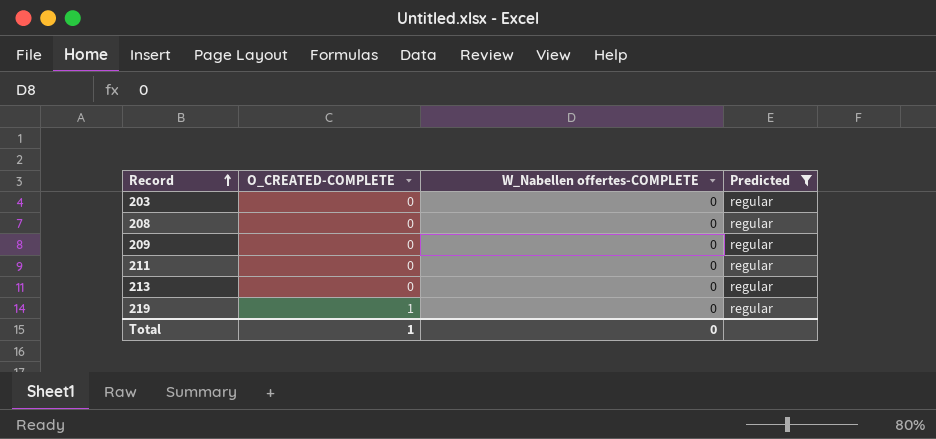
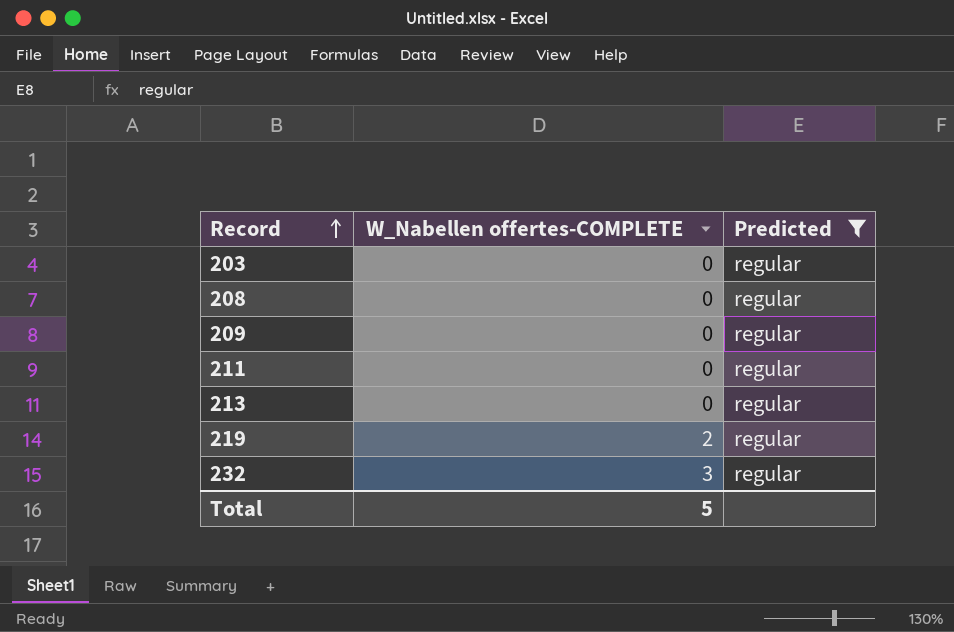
column O_CREATED-COMPLETE | position: 2 -> none
219 | W_Nabellen offertes-COMPLETE: 0 -> 2
row 232: none -> 3 | regular
Total | W_Nabellen offertes-COMPLETE: 0 -> 5

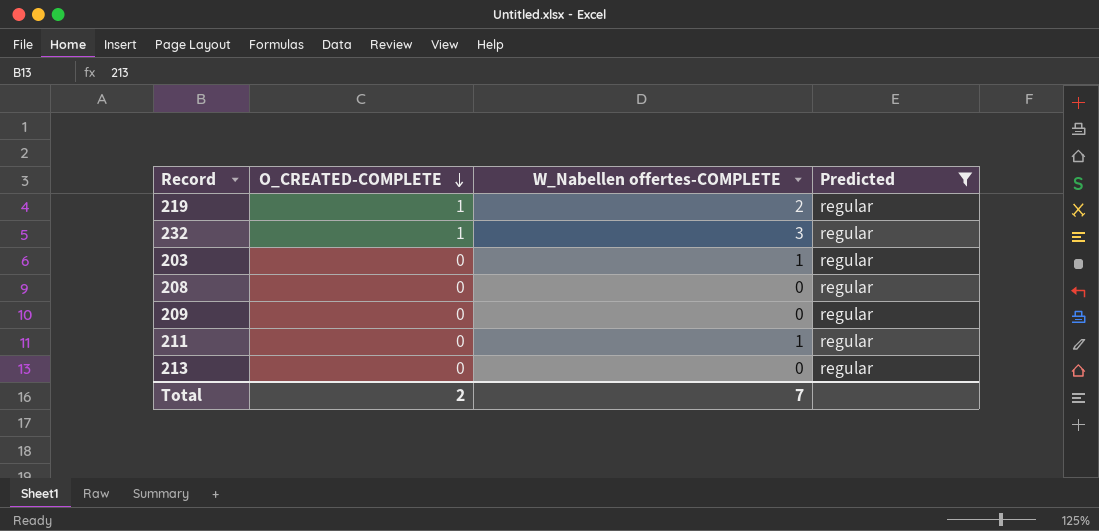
row order: Record ascending -> O_CREATED-COMPLETE descending
column O_CREATED-COMPLETE | position: none -> 2
203 | W_Nabellen offertes-COMPLETE: 0 -> 1
211 | W_Nabellen offertes-COMPLETE: 0 -> 1
Total | W_Nabellen offertes-COMPLETE: 5 -> 7

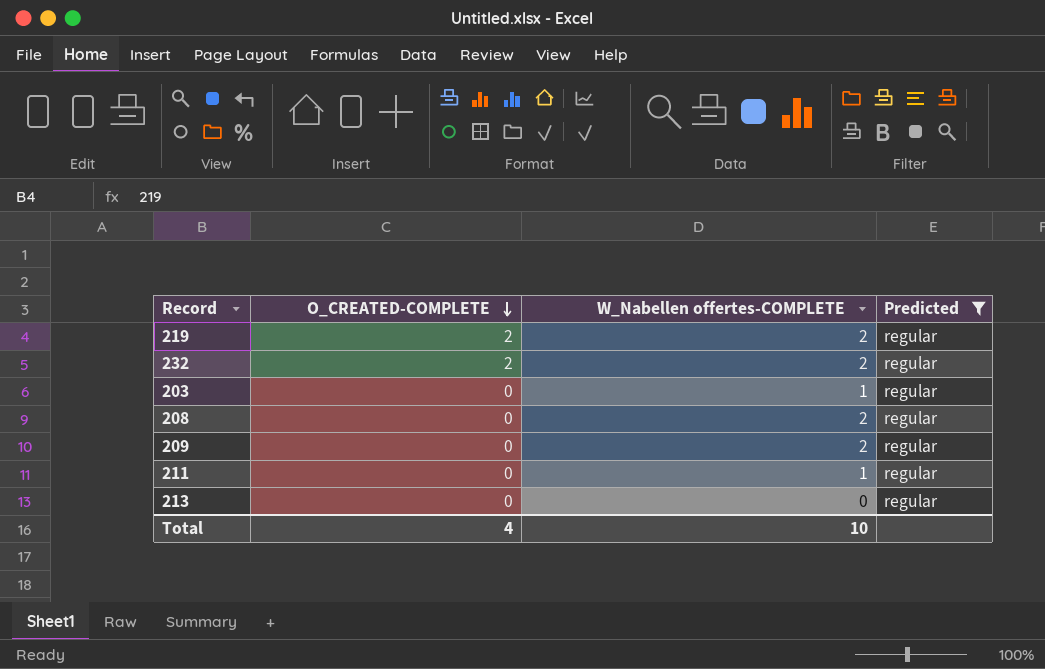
219 | O_CREATED-COMPLETE: 1 -> 2
232 | O_CREATED-COMPLETE: 1 -> 2
232 | W_Nabellen offertes-COMPLETE: 3 -> 2
208 | W_Nabellen offertes-COMPLETE: 0 -> 2
209 | W_Nabellen offertes-COMPLETE: 0 -> 2
Total | O_CREATED-COMPLETE: 2 -> 4
Total | W_Nabellen offertes-COMPLETE: 7 -> 10

